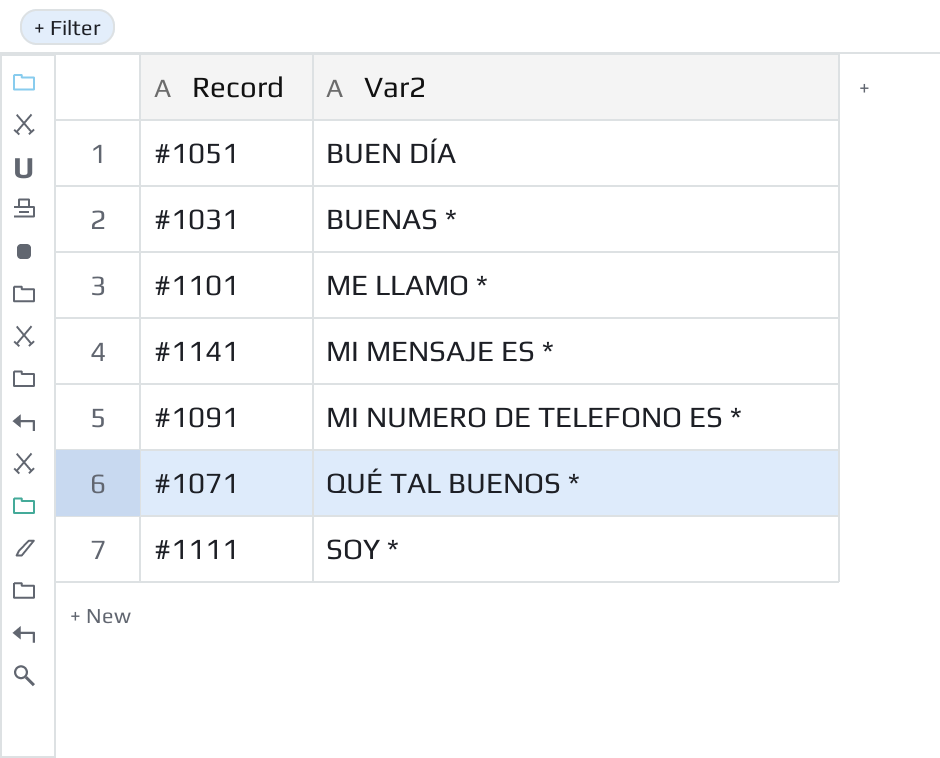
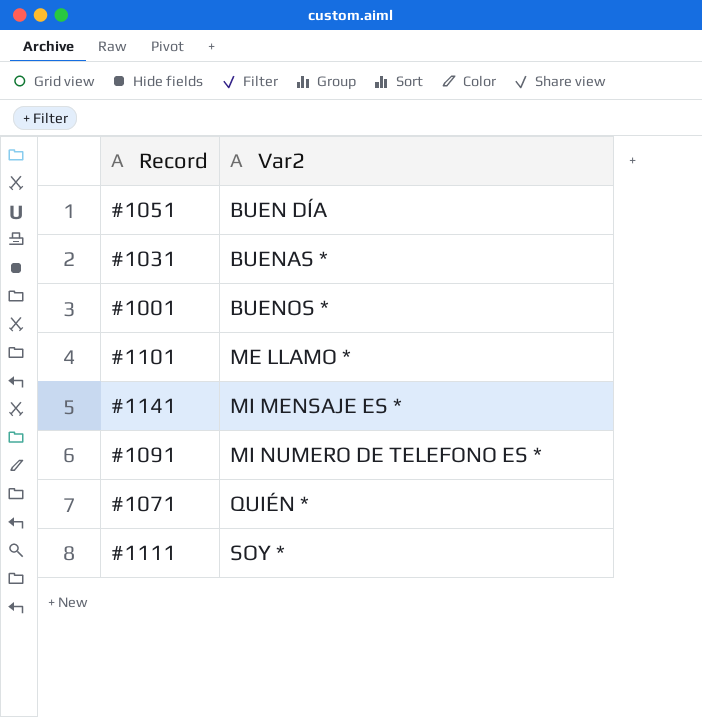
row #1001: none -> BUENOS *
#1071 | Var2: QUÉ TAL BUENOS * -> QUIÉN *

